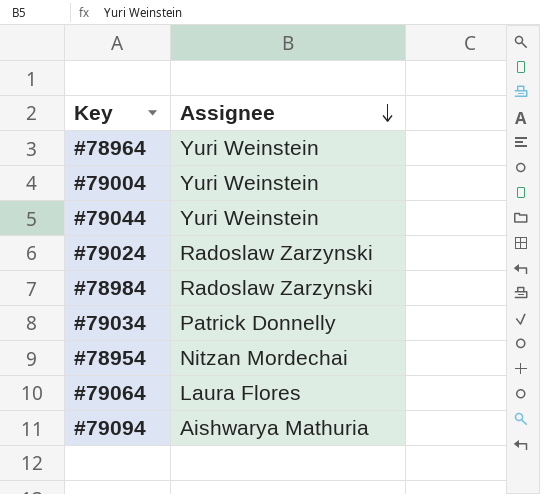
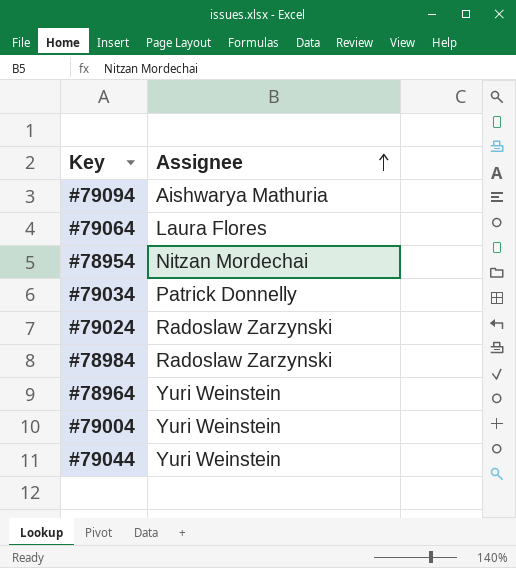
row order: Assignee descending -> Assignee ascending

